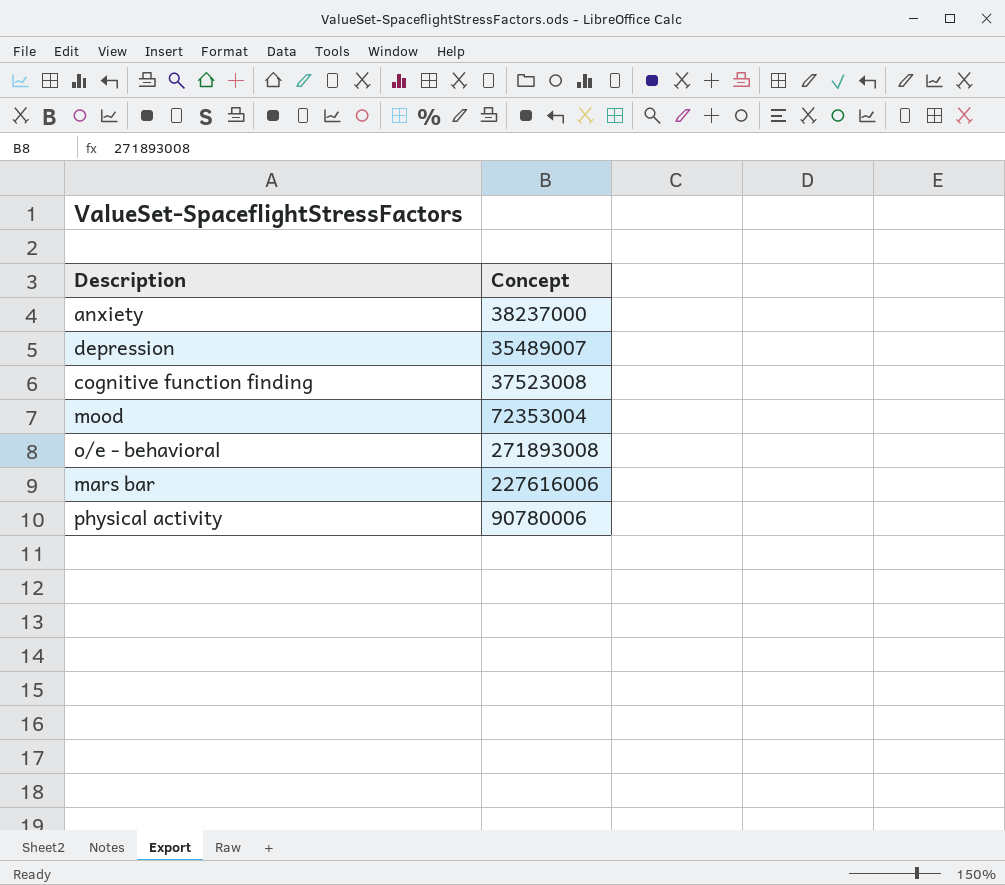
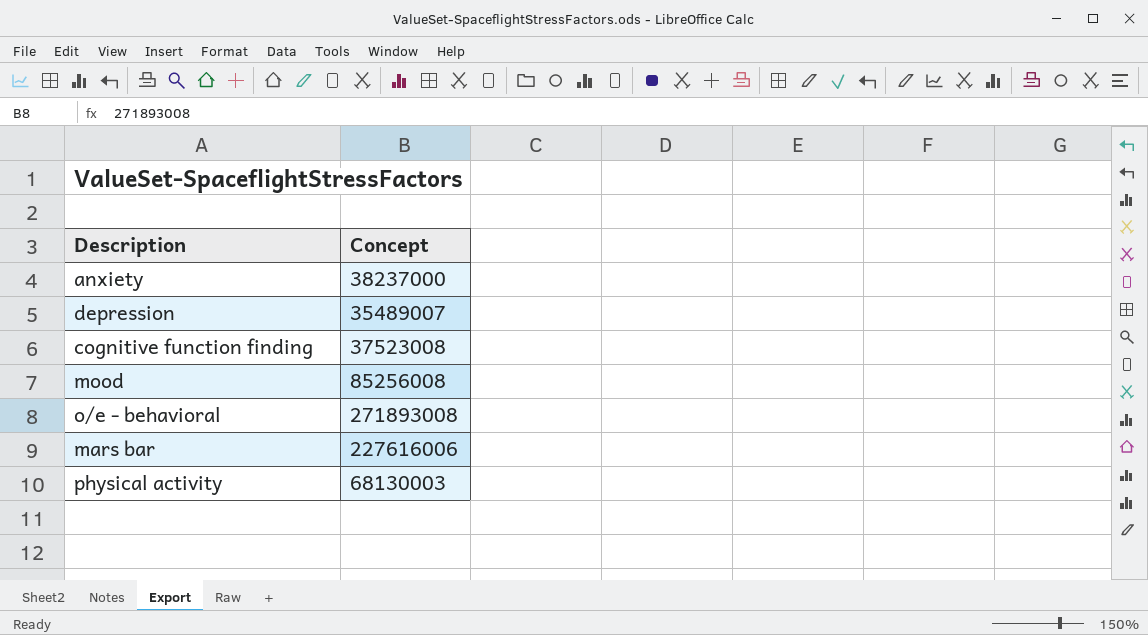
mood | Concept: 72353004 -> 85256008
physical activity | Concept: 90780006 -> 68130003

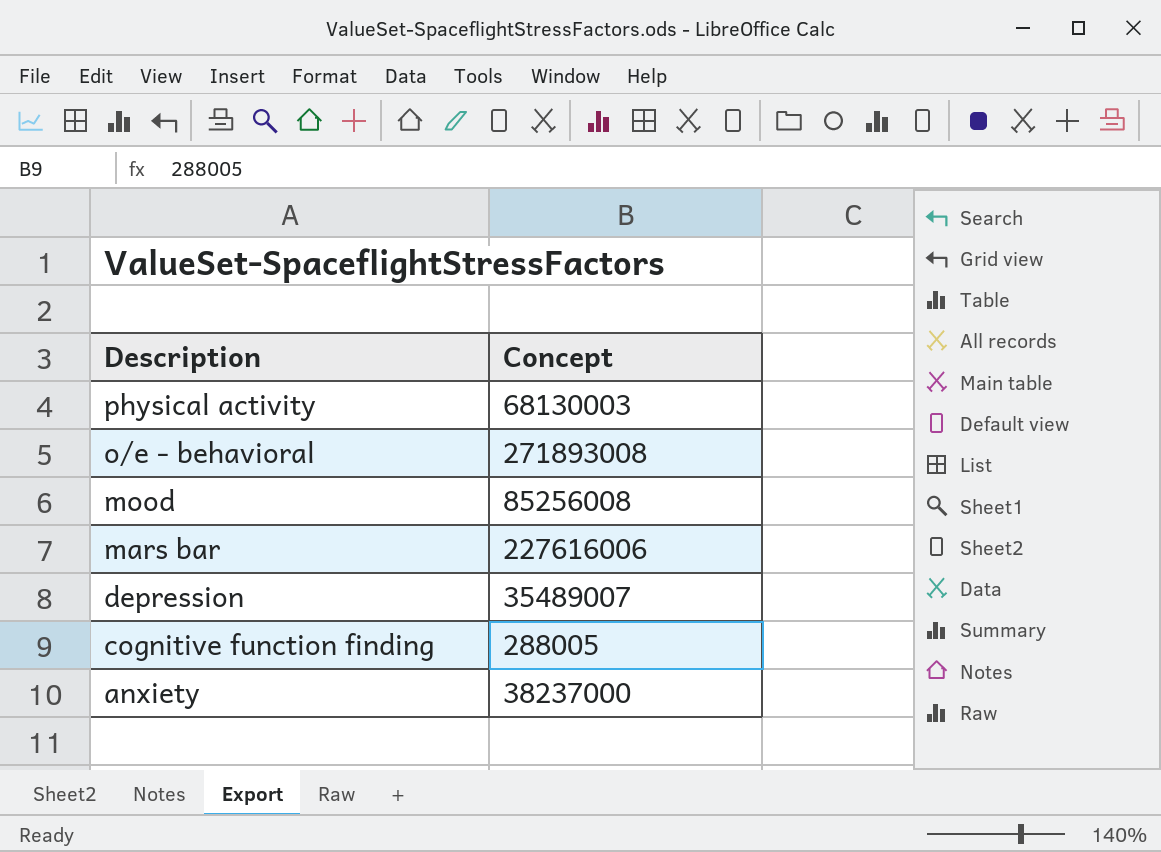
row order: none -> Description descending
cognitive function finding | Concept: 37523008 -> 288005

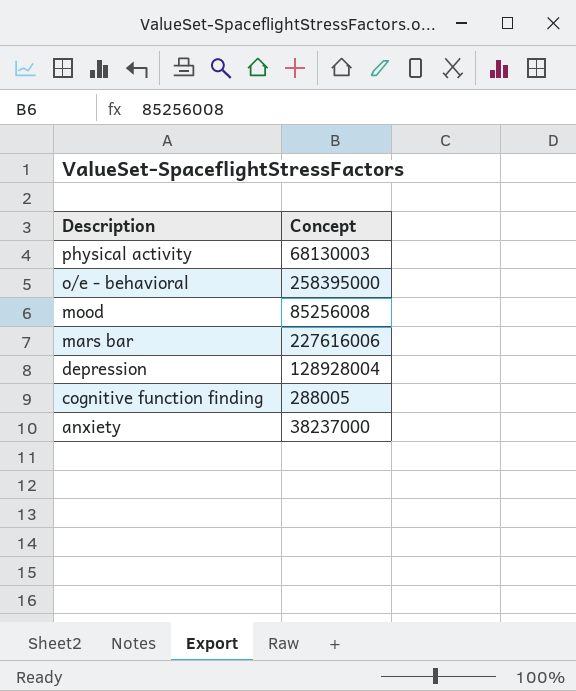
o/e - behavioral | Concept: 271893008 -> 258395000
depression | Concept: 35489007 -> 128928004

